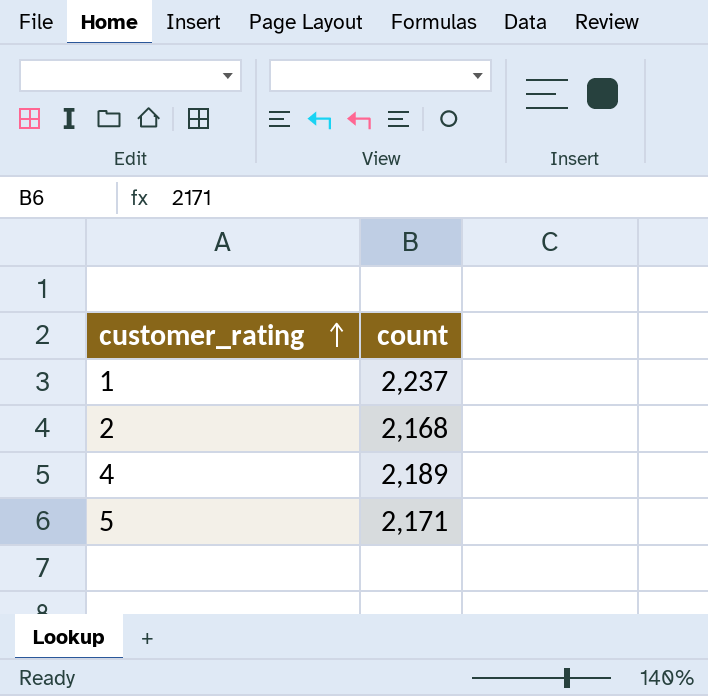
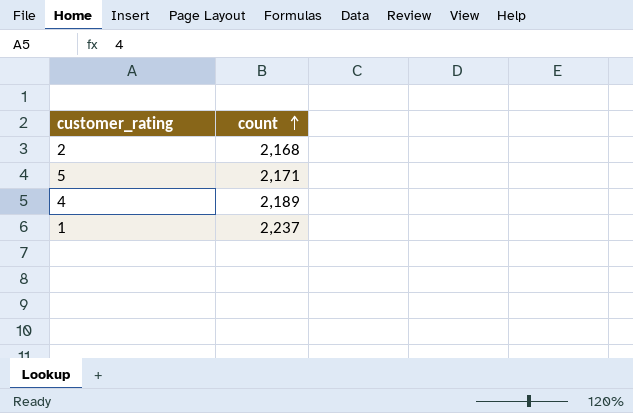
row order: customer_rating ascending -> count ascending

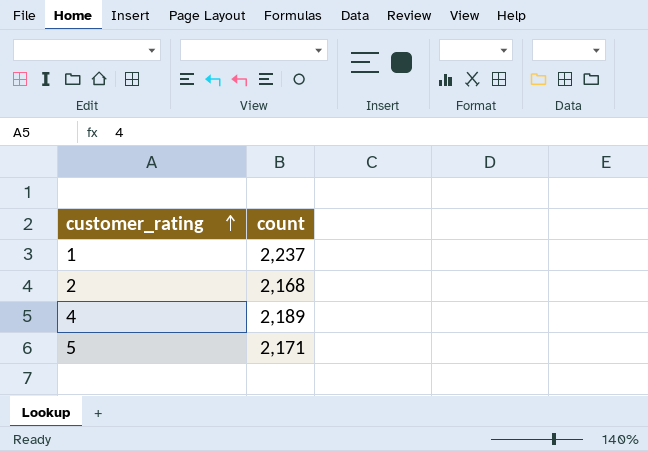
row order: count ascending -> customer_rating ascending

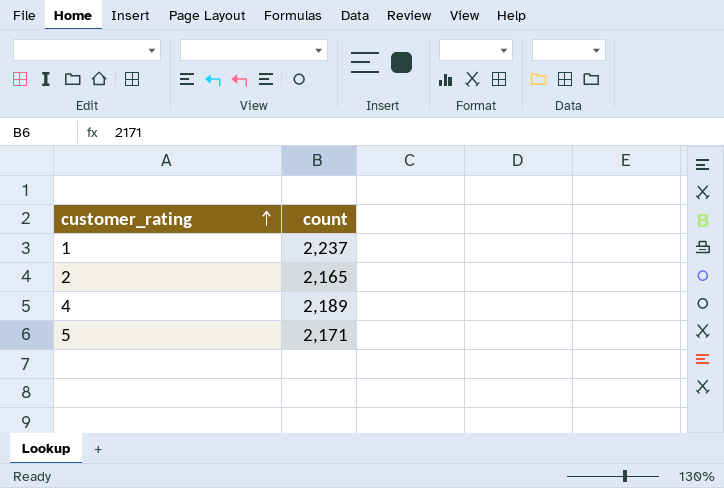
2 | count: 2,168 -> 2,165

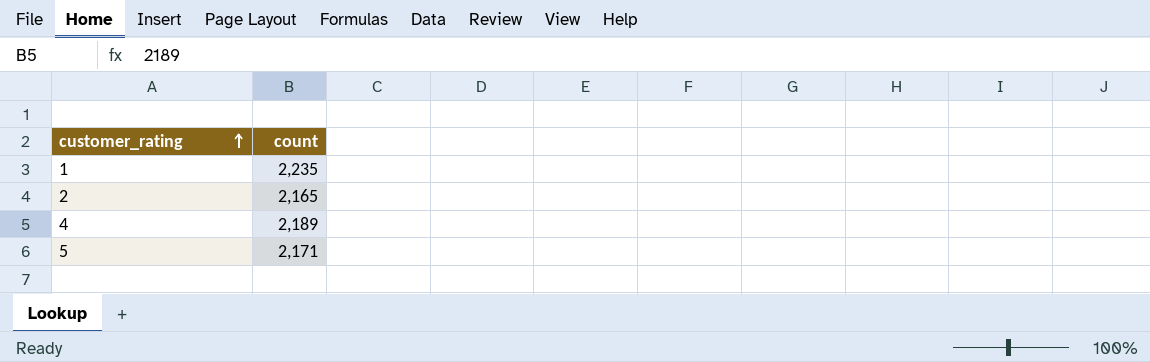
1 | count: 2,237 -> 2,235

